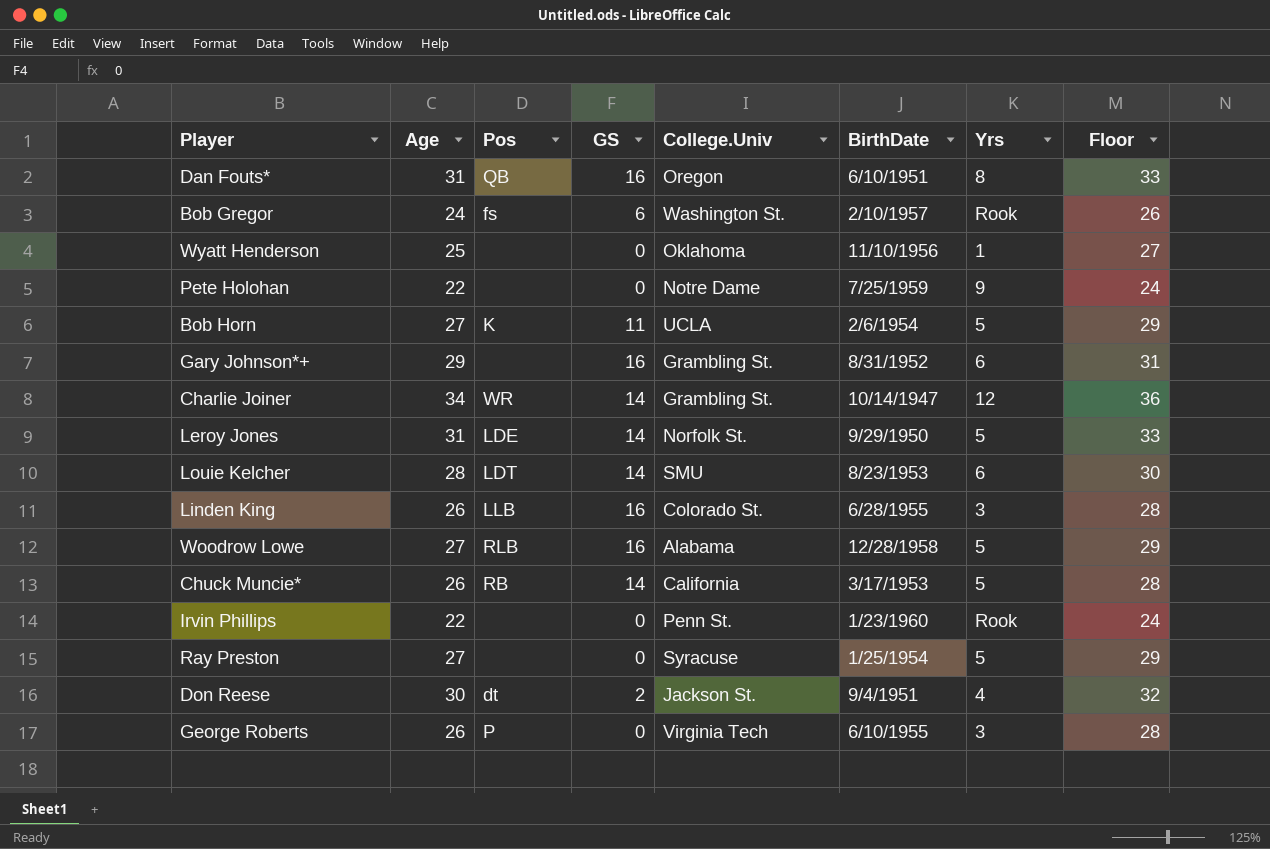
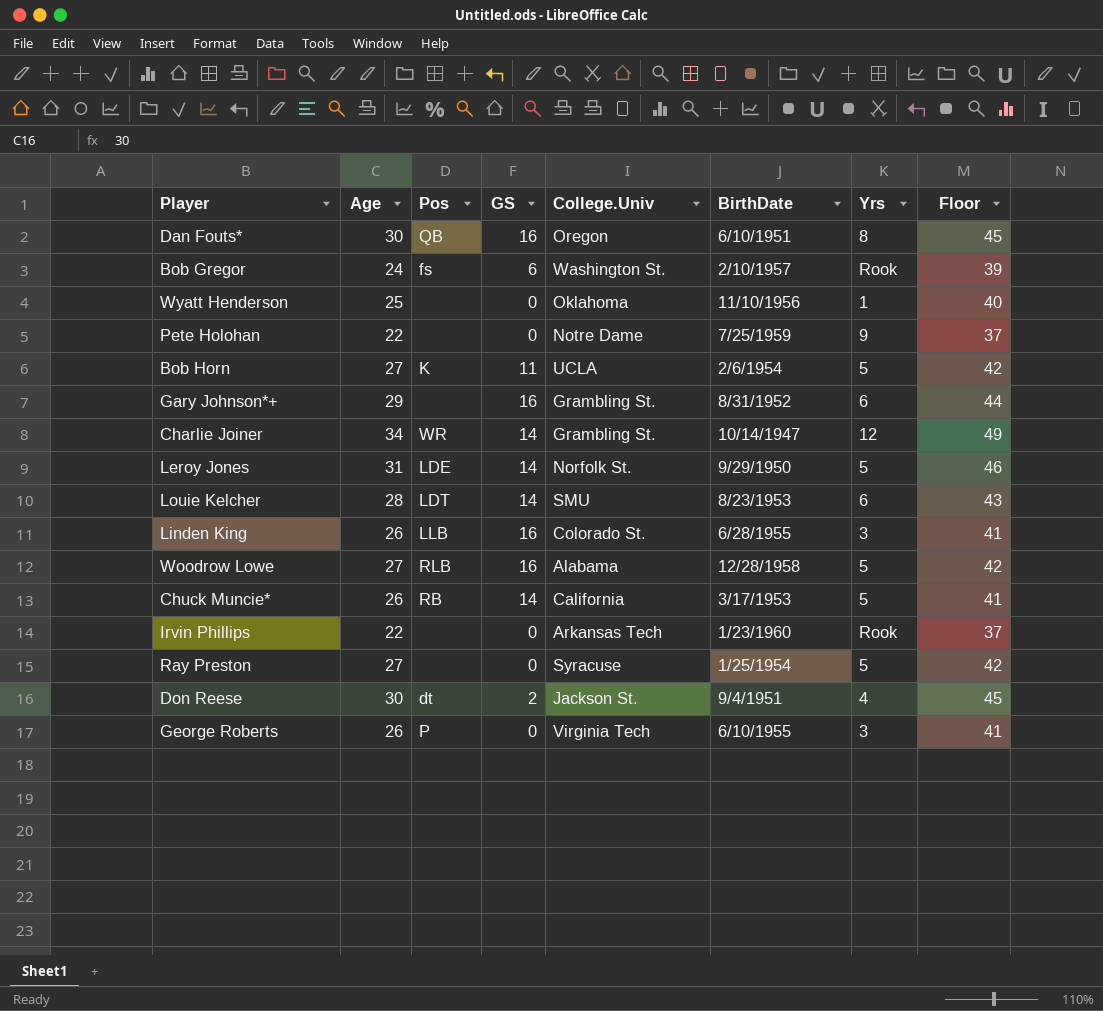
column Floor | formula: [Age] + 2 -> [Age] + 15
Dan Fouts* | Age: 31 -> 30
Irvin Phillips | College.Univ: Penn St. -> Arkansas Tech

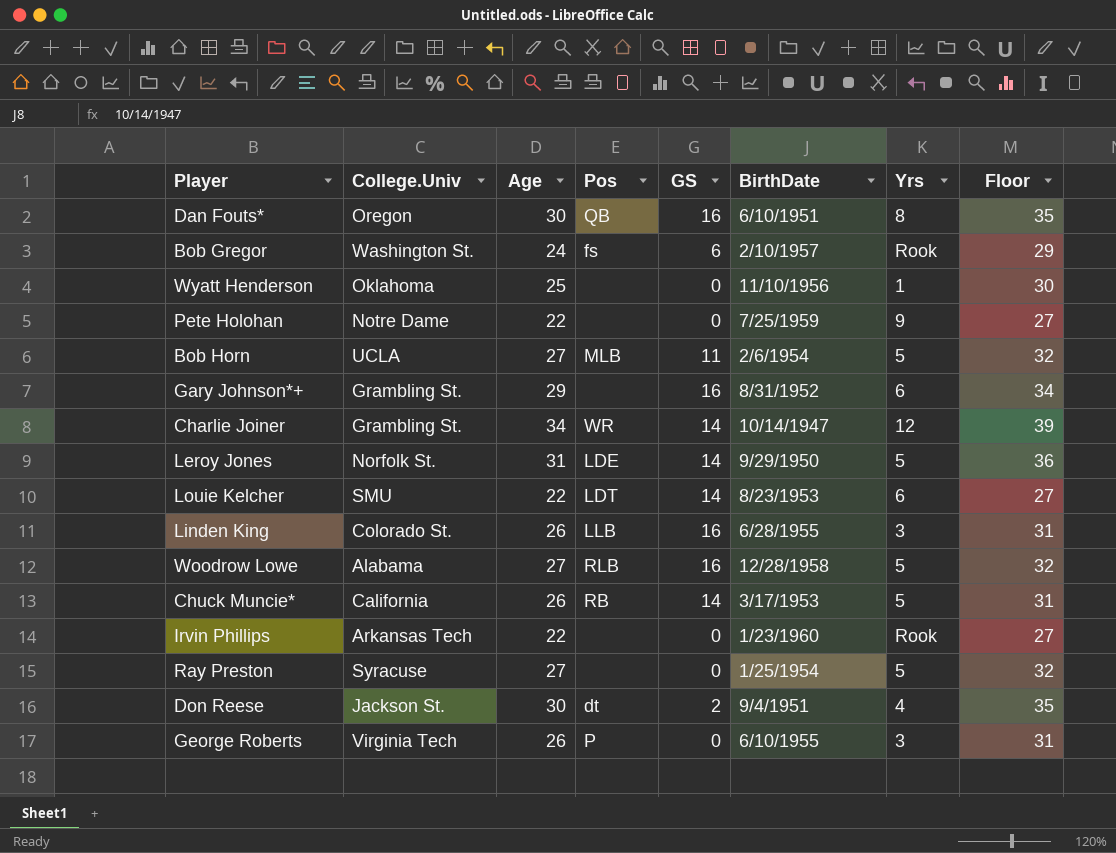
column College.Univ | position: 5 -> 2
column Floor | formula: [Age] + 15 -> [Age] + 5
Bob Horn | Pos: K -> MLB
Louie Kelcher | Age: 28 -> 22

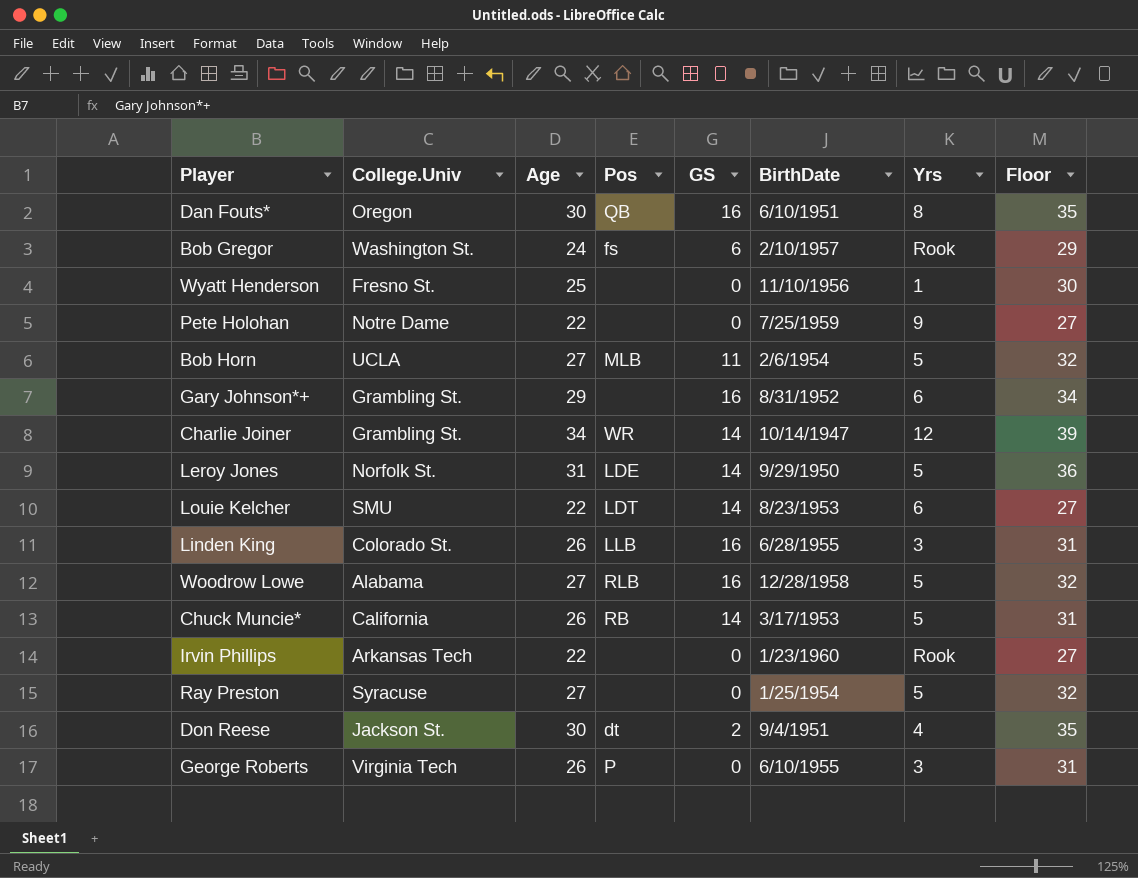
Wyatt Henderson | College.Univ: Oklahoma -> Fresno St.

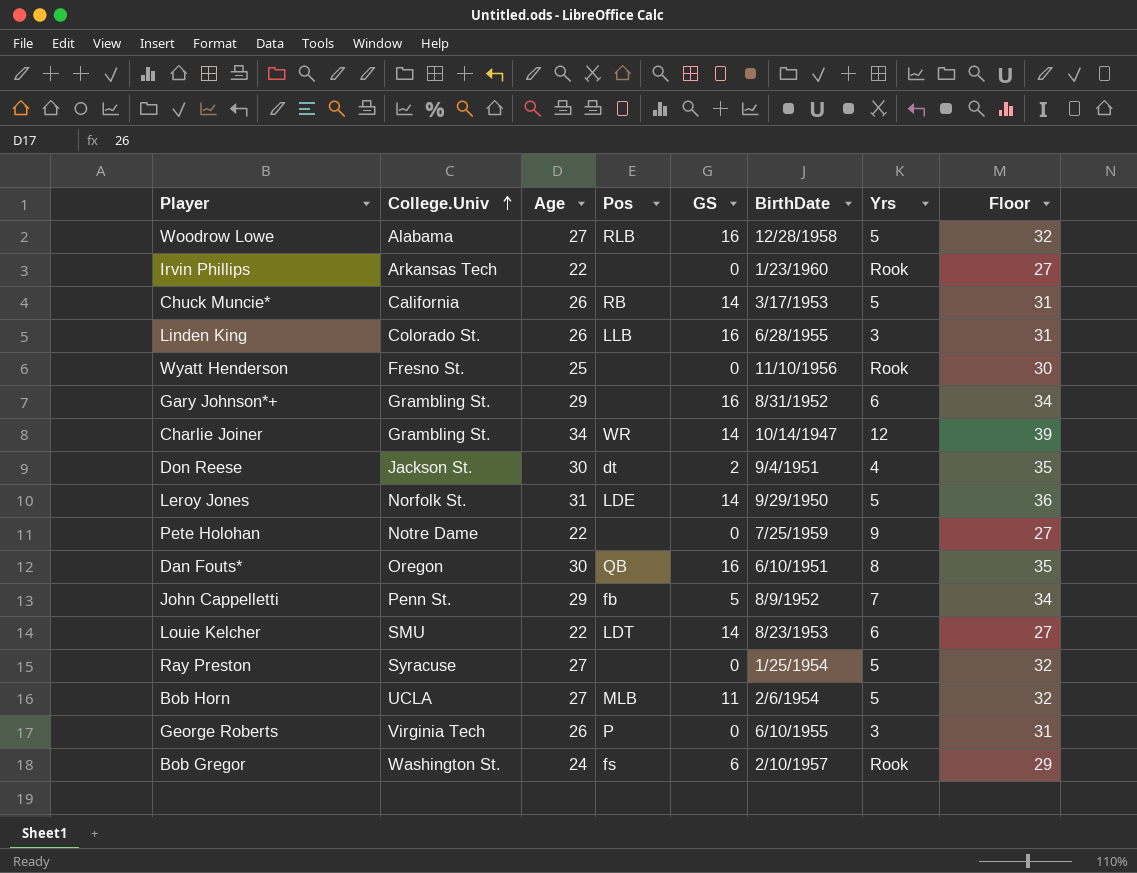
row order: none -> College.Univ ascending
Wyatt Henderson | Yrs: 1 -> Rook
row John Cappelletti: none -> Penn St. | 29 | fb | 5 | 8/9/1952 | 7 | 34

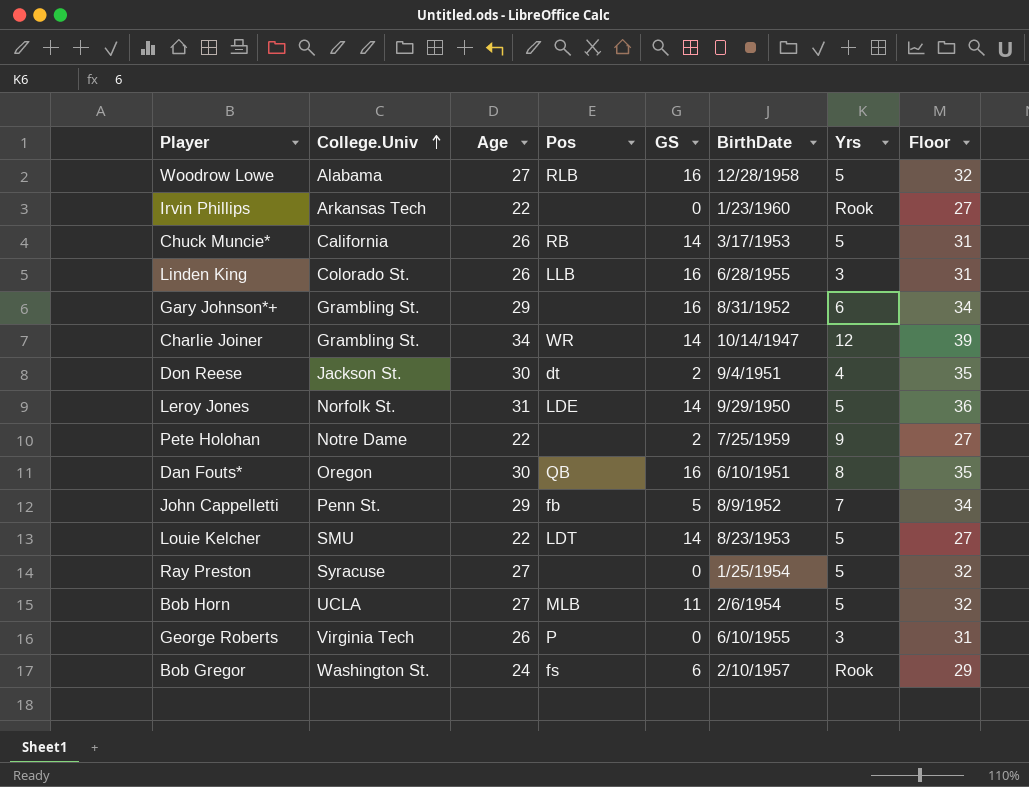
row Wyatt Henderson: Fresno St. | 25 | none | 0 | 11/10/1956 | Rook | 30 -> none
Pete Holohan | GS: 0 -> 2
Louie Kelcher | Yrs: 6 -> 5

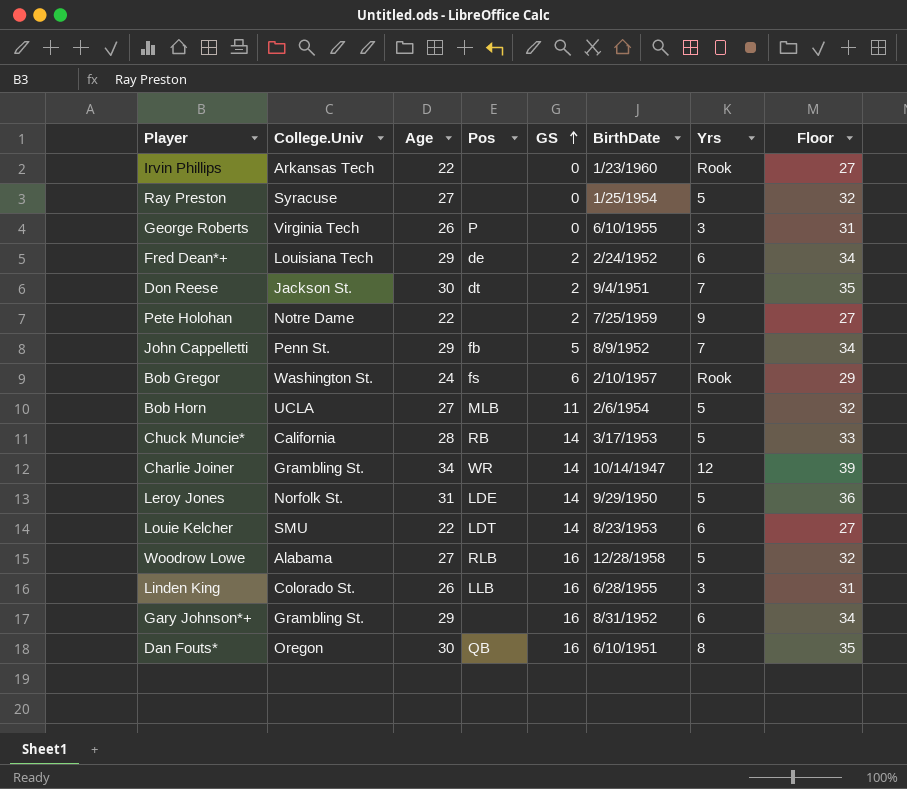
row order: College.Univ ascending -> GS ascending
row Fred Dean*+: none -> Louisiana Tech | 29 | de | 2 | 2/24/1952 | 6 | 34
Don Reese | Yrs: 4 -> 7
Chuck Muncie* | Age: 26 -> 28
Chuck Muncie* | Floor: 31 -> 33
Louie Kelcher | Yrs: 5 -> 6

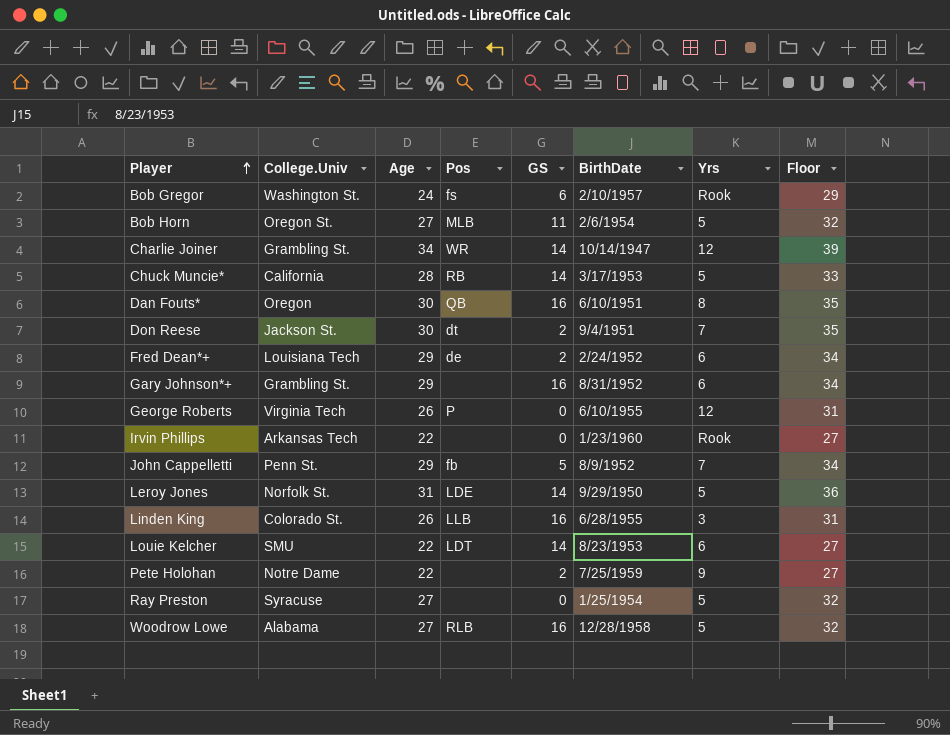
row order: GS ascending -> Player ascending
Bob Horn | College.Univ: UCLA -> Oregon St.
George Roberts | Yrs: 3 -> 12

